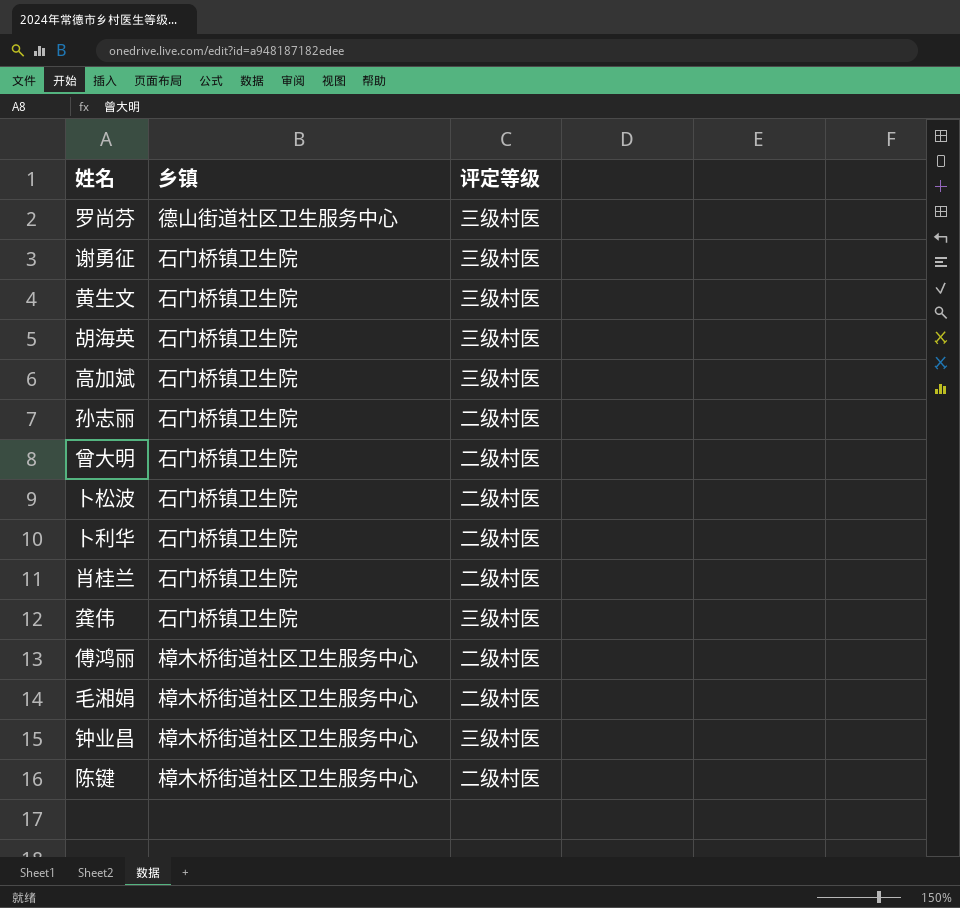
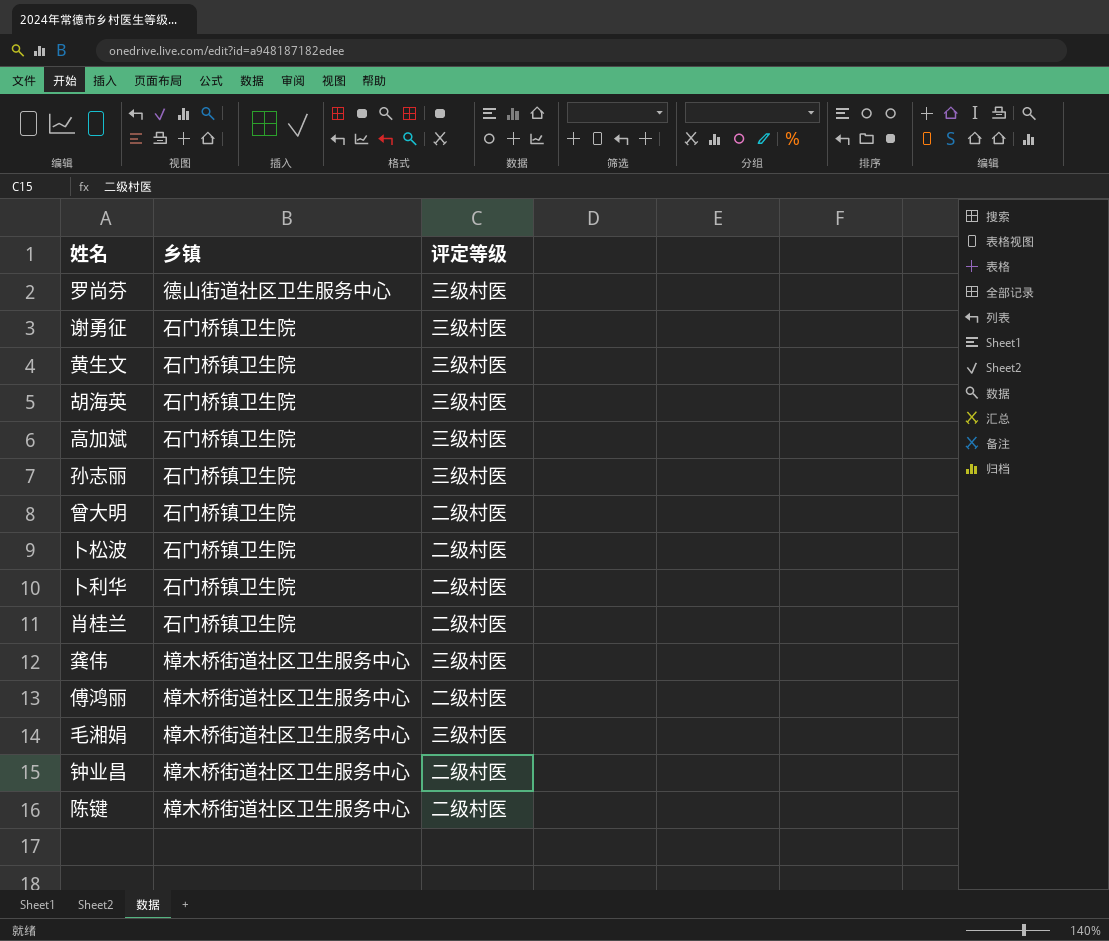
孙志丽 | 评定等级: 二级村医 -> 三级村医
龚伟 | 乡镇: 石门桥镇卫生院 -> 樟木桥街道社区卫生服务中心
毛湘娟 | 评定等级: 二级村医 -> 三级村医
钟业昌 | 评定等级: 三级村医 -> 二级村医

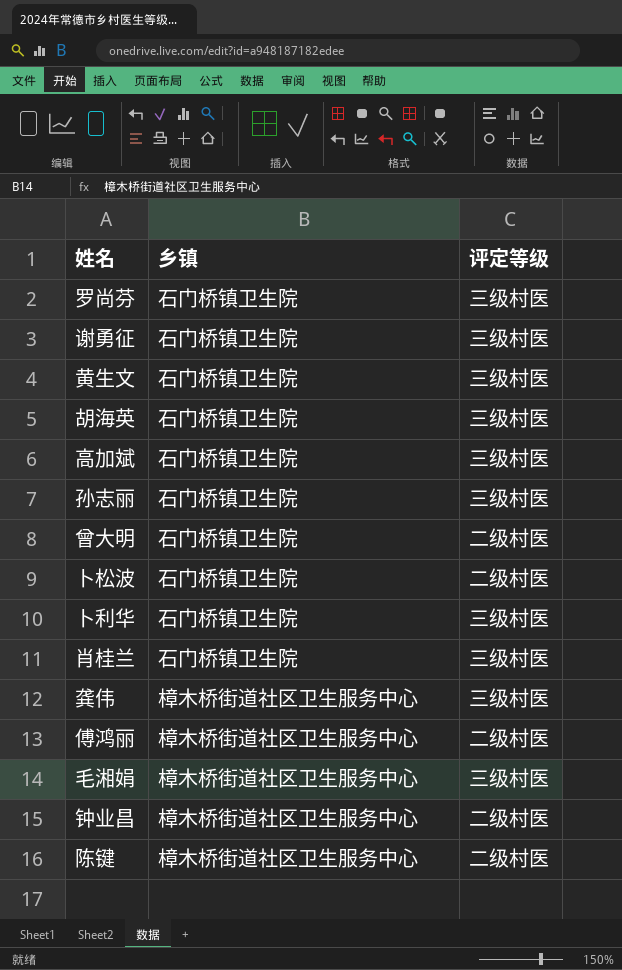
罗尚芬 | 乡镇: 德山街道社区卫生服务中心 -> 石门桥镇卫生院
卜利华 | 评定等级: 二级村医 -> 三级村医
肖桂兰 | 评定等级: 二级村医 -> 三级村医

